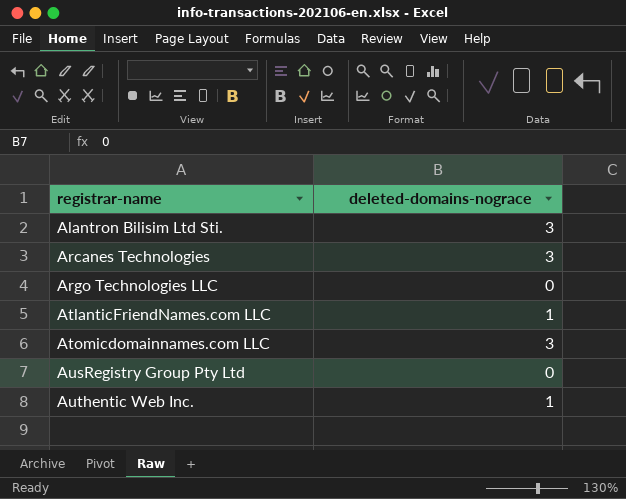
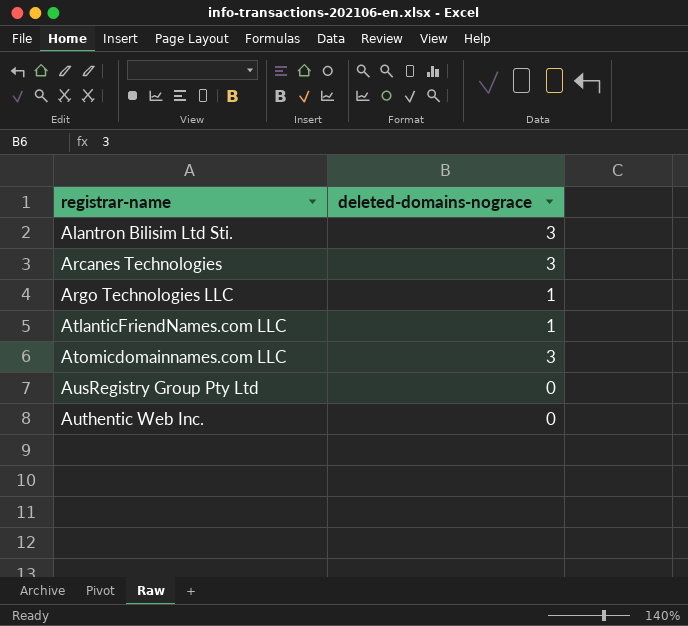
Argo Technologies LLC | deleted-domains-nograce: 0 -> 1
Authentic Web Inc. | deleted-domains-nograce: 1 -> 0

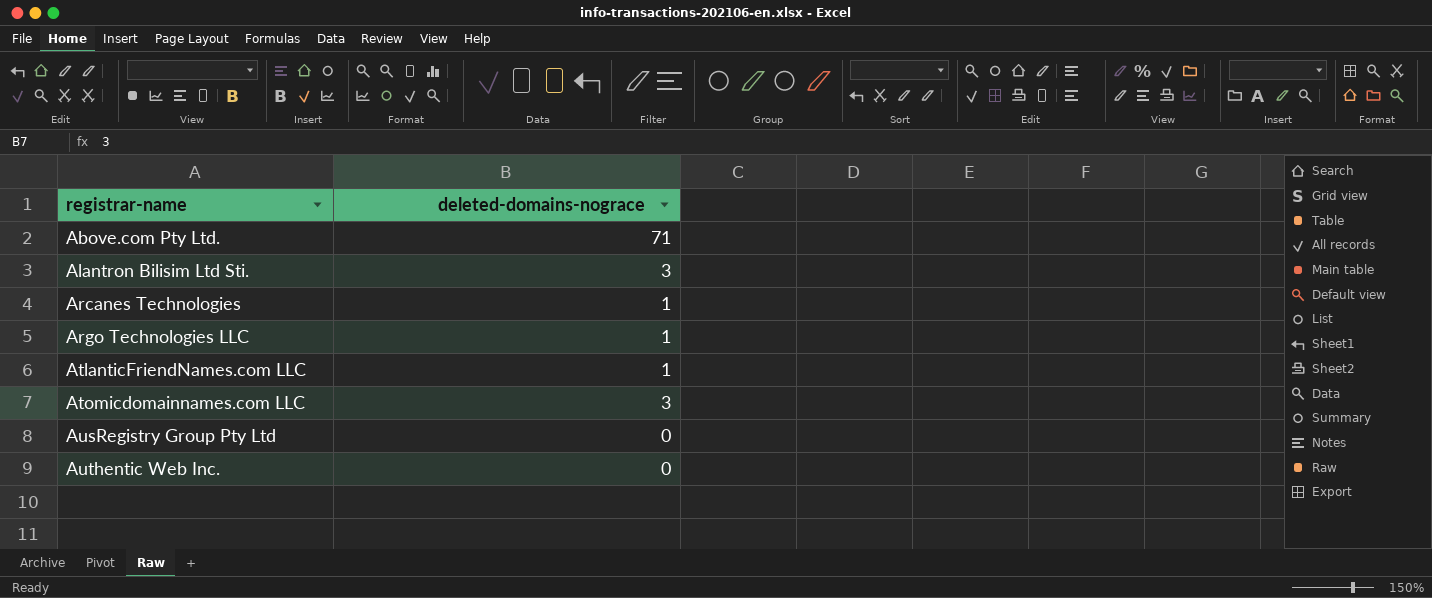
row Above.com Pty Ltd.: none -> 71
Arcanes Technologies | deleted-domains-nograce: 3 -> 1

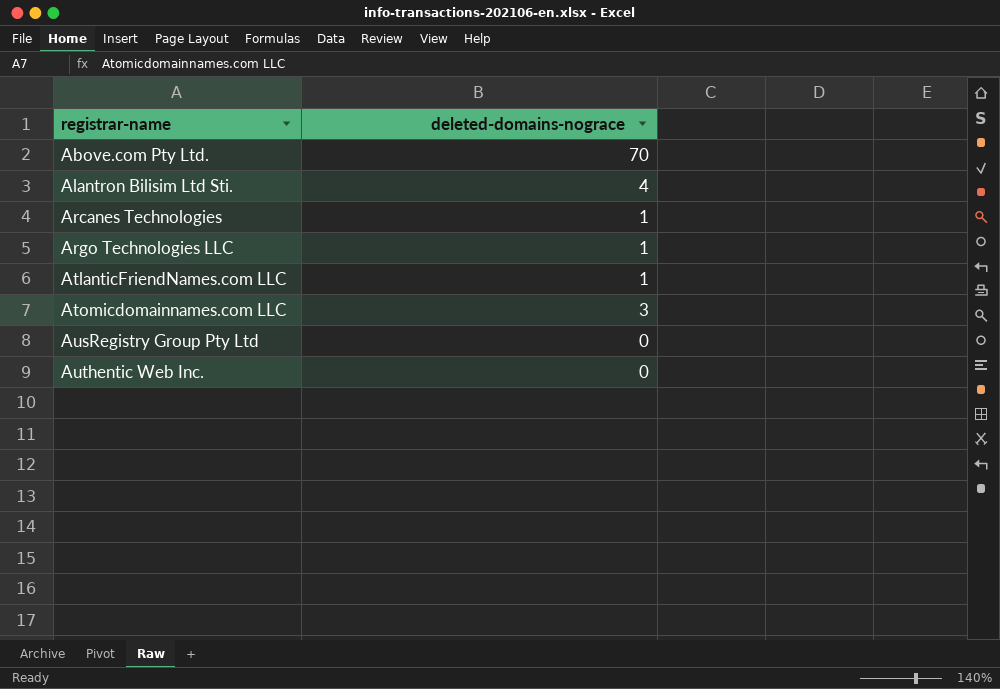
Above.com Pty Ltd. | deleted-domains-nograce: 71 -> 70
Alantron Bilisim Ltd Sti. | deleted-domains-nograce: 3 -> 4

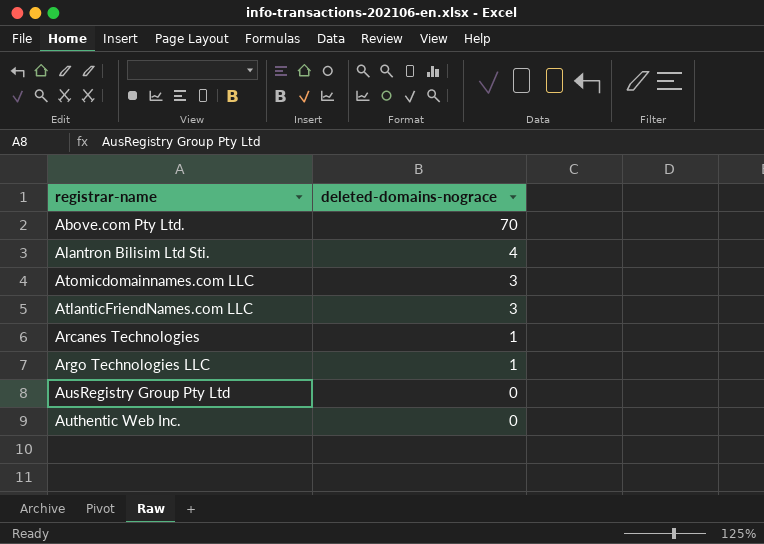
row order: registrar-name ascending -> deleted-domains-nograce descending
AtlanticFriendNames.com LLC | deleted-domains-nograce: 1 -> 3

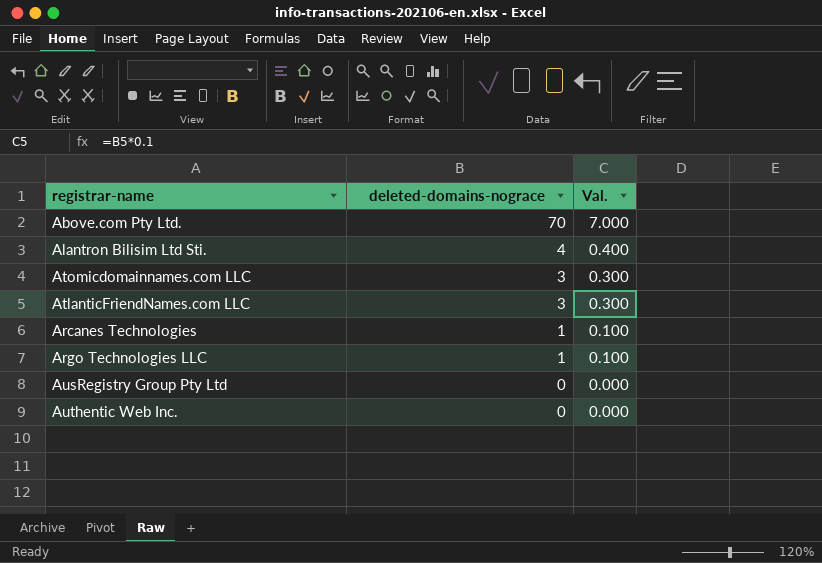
column Val. | formula: none -> [deleted-domains-nograce] * 0.1

